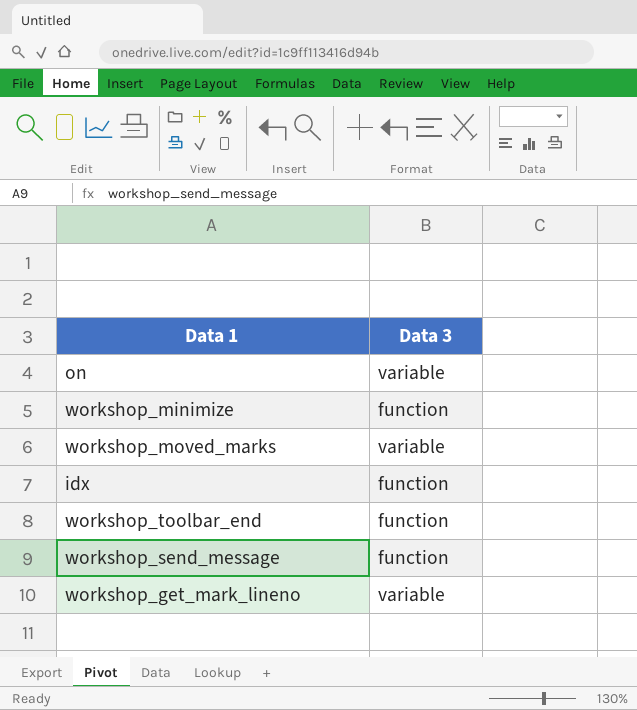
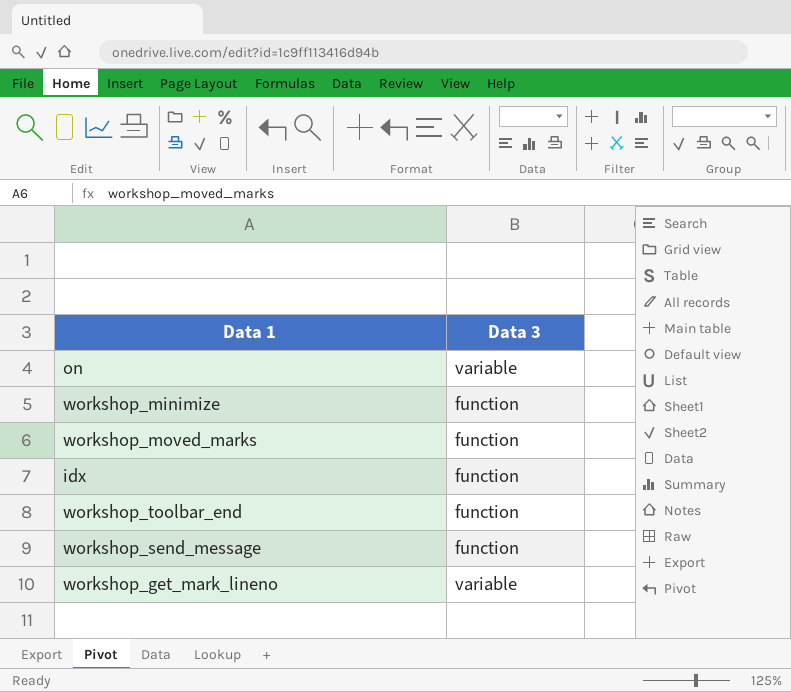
workshop_moved_marks | Data 3: variable -> function

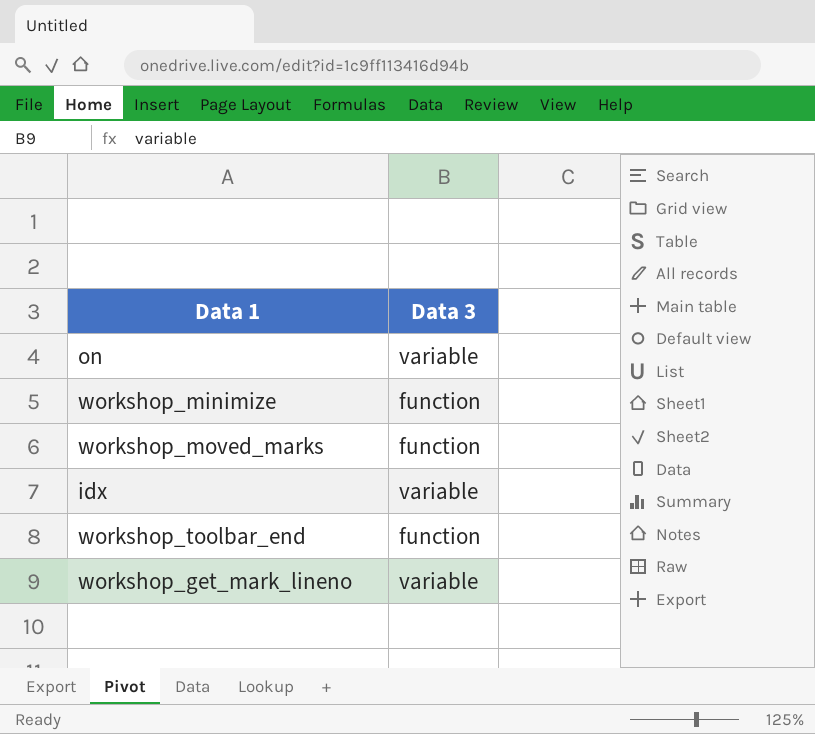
row workshop_send_message: function -> none
idx | Data 3: function -> variable

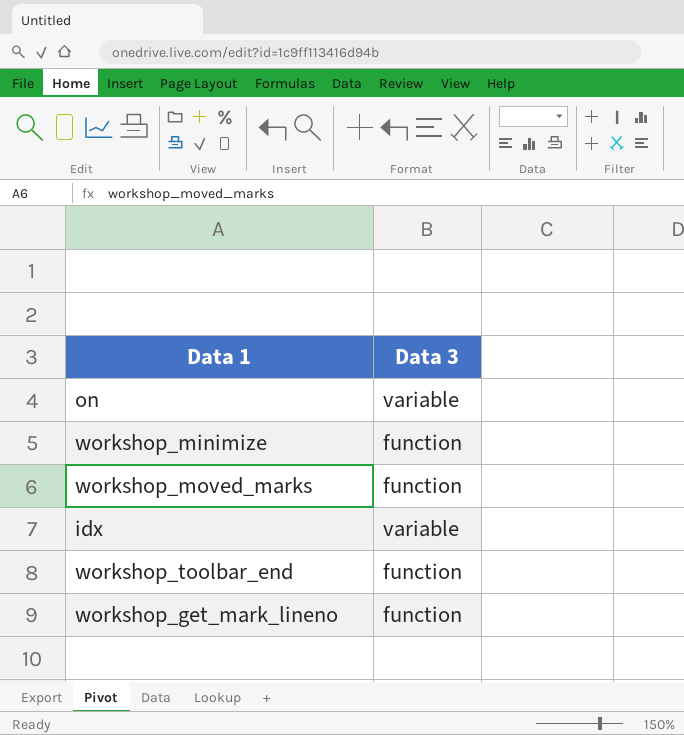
workshop_get_mark_lineno | Data 3: variable -> function

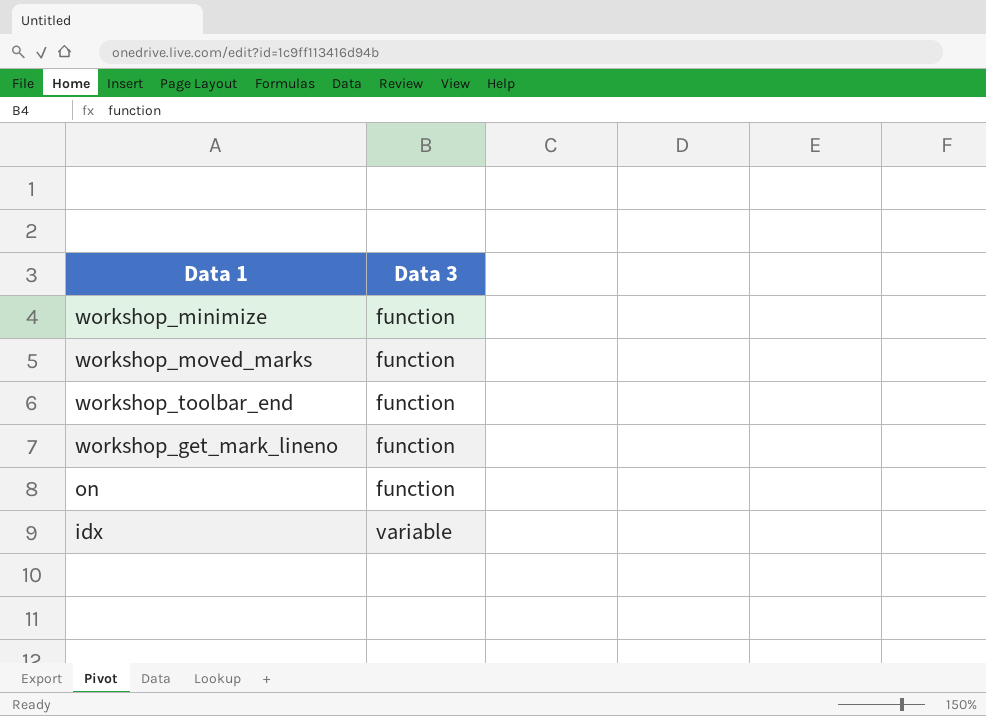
row order: none -> Data 3 ascending
on | Data 3: variable -> function

